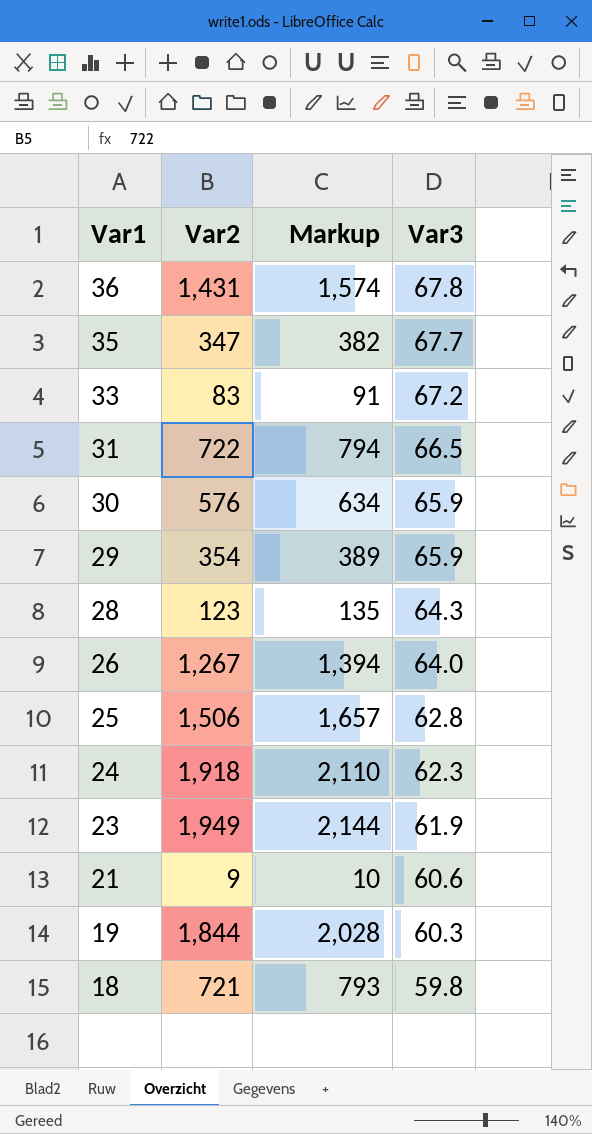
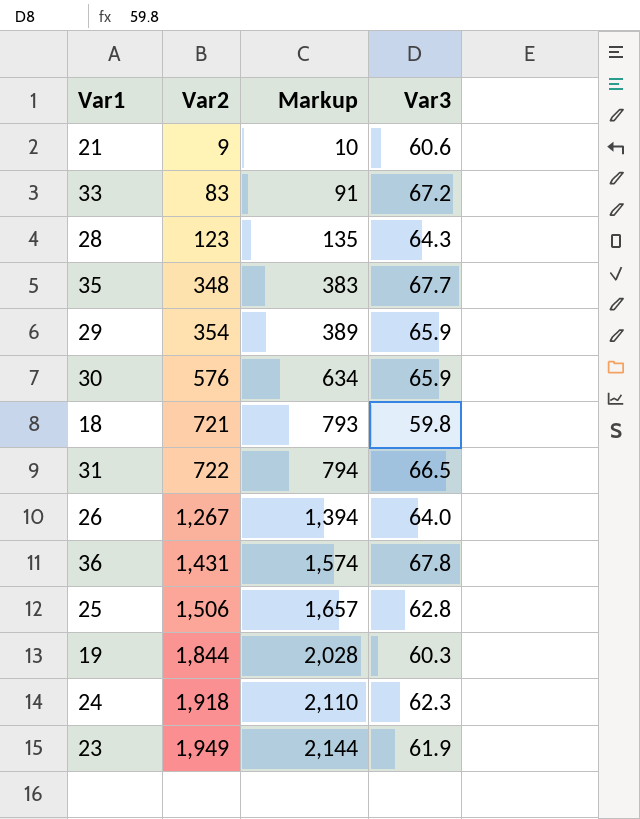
row order: Var1 descending -> Var2 ascending
35 | Var2: 347 -> 348
35 | Markup: 382 -> 383

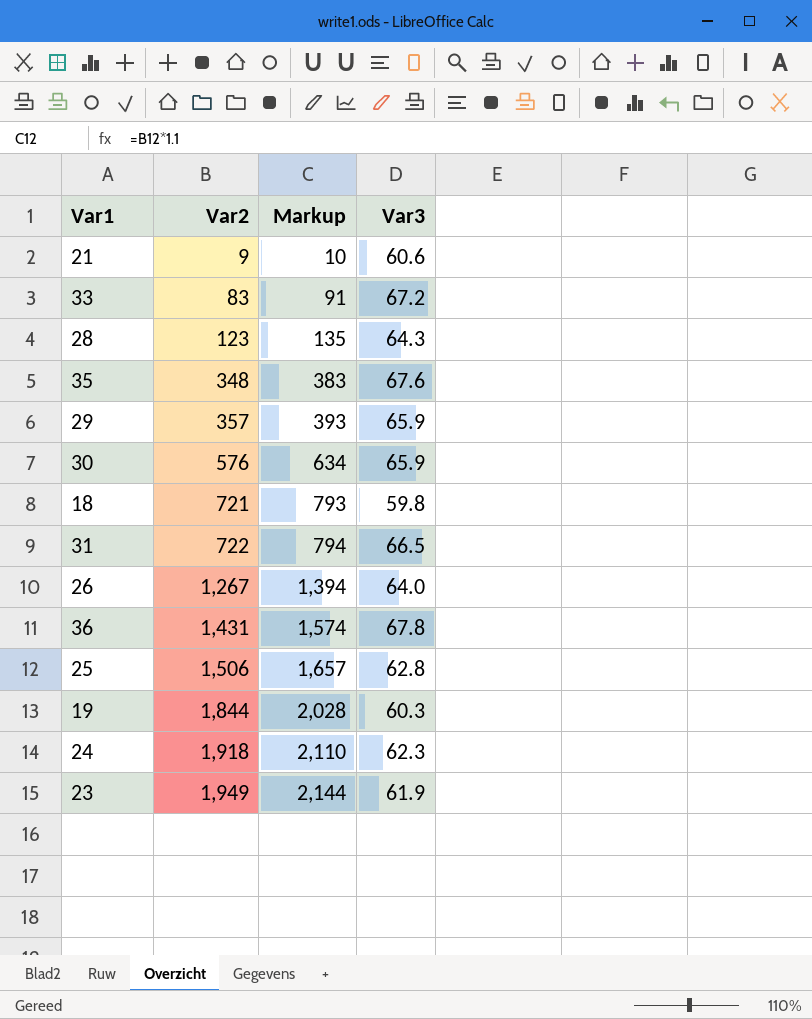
35 | Var3: 67.7 -> 67.6
29 | Var2: 354 -> 357
29 | Markup: 389 -> 393

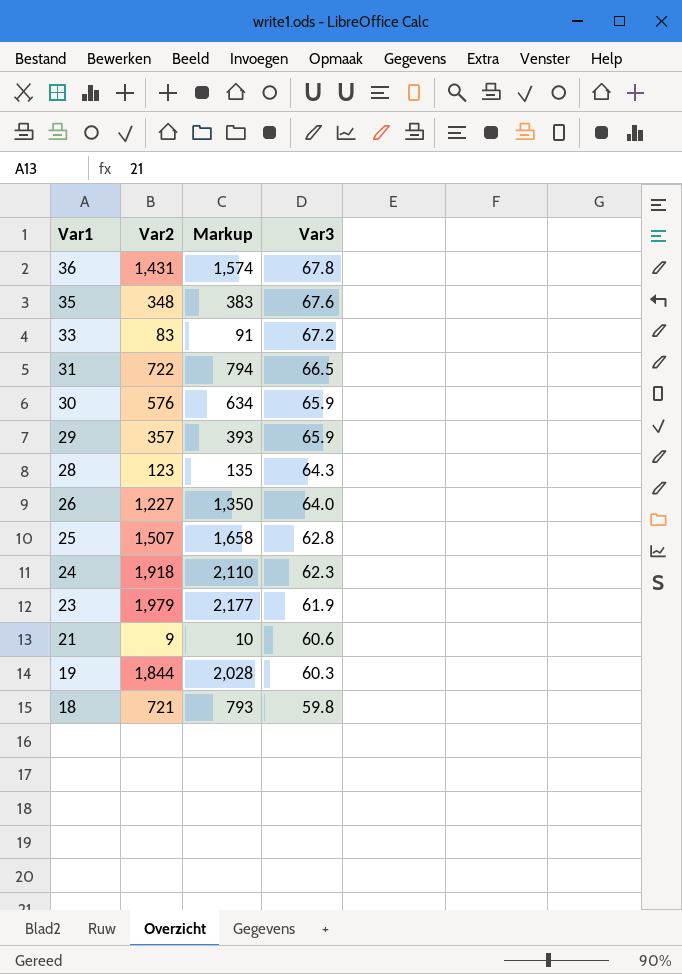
row order: Var2 ascending -> Var1 descending
26 | Var2: 1,267 -> 1,227
26 | Markup: 1,394 -> 1,350
25 | Var2: 1,506 -> 1,507
25 | Markup: 1,657 -> 1,658
23 | Var2: 1,949 -> 1,979
23 | Markup: 2,144 -> 2,177

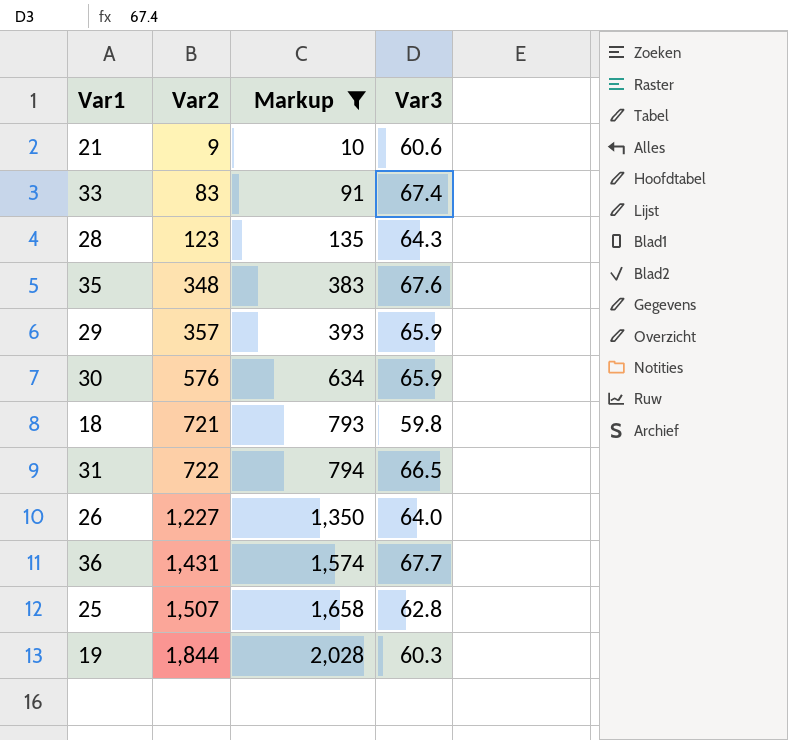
filter: none -> Markup <= 2,028
row order: Var1 descending -> Var2 ascending
33 | Var3: 67.2 -> 67.4
36 | Var3: 67.8 -> 67.7

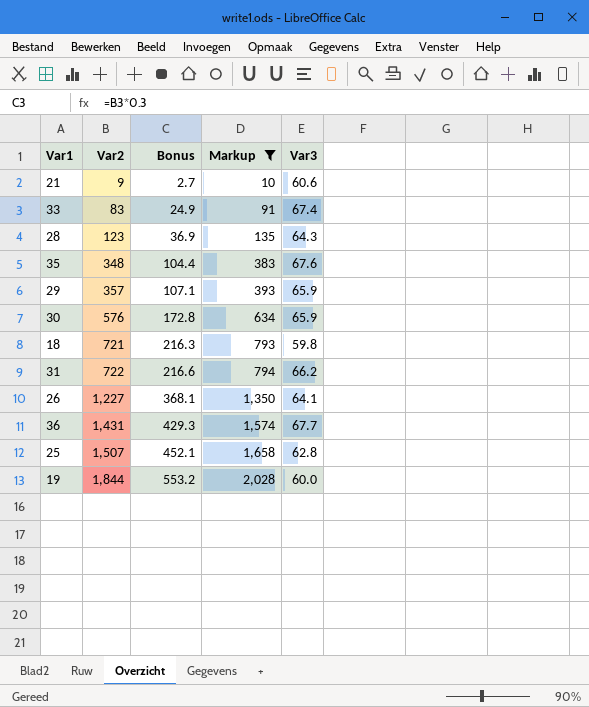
column Bonus | formula: none -> [Var2] * 0.3
31 | Var3: 66.5 -> 66.2
26 | Var3: 64.0 -> 64.1
19 | Var3: 60.3 -> 60.0

